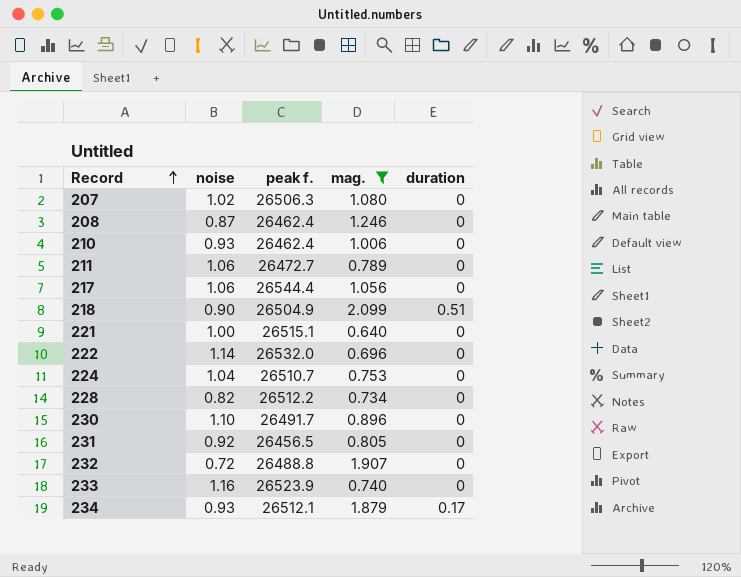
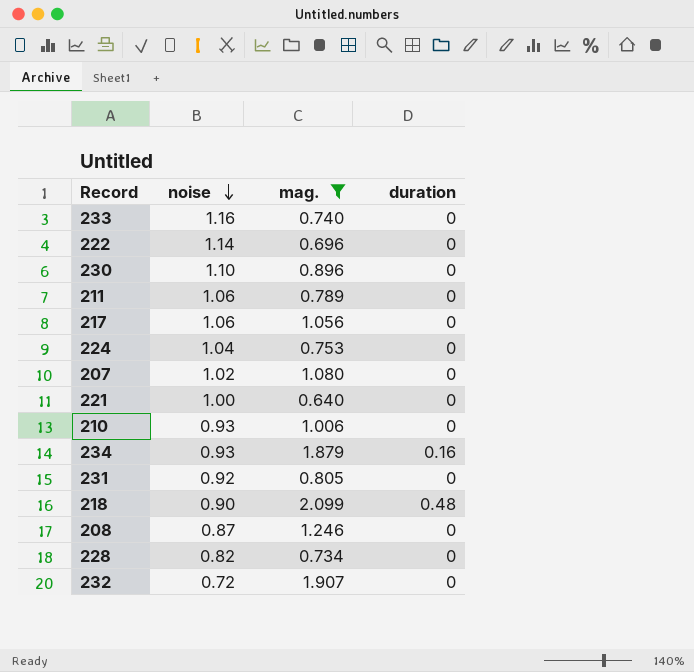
row order: Record ascending -> noise descending
column peak f. | position: 3 -> none
234 | duration: 0.17 -> 0.16
218 | duration: 0.51 -> 0.48

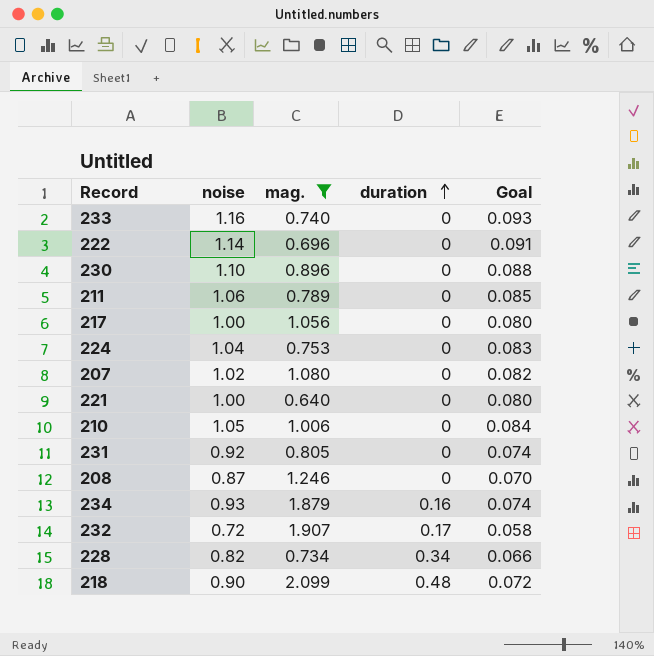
row order: noise descending -> duration ascending
column Goal | formula: none -> [noise] * 0.08
217 | noise: 1.06 -> 1.00
210 | noise: 0.93 -> 1.05
232 | duration: 0 -> 0.17
228 | duration: 0 -> 0.34

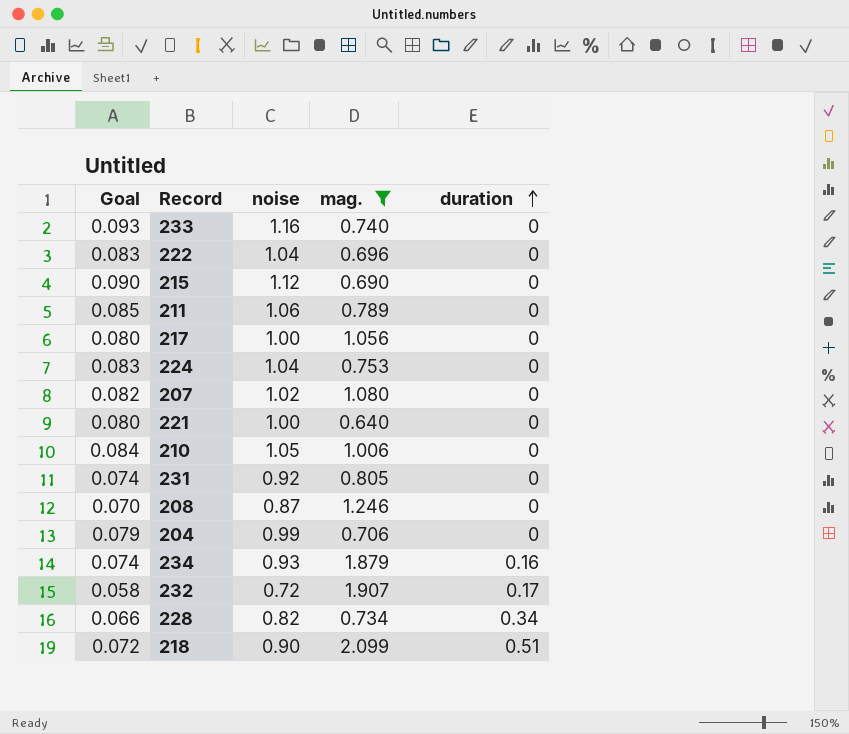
column Goal | position: 5 -> 1
row 230: 1.10 | 0.896 | 0 | 0.088 -> none
222 | Goal: 0.091 -> 0.083
222 | noise: 1.14 -> 1.04
row 215: none -> 0.090 | 1.12 | 0.690 | 0
row 204: none -> 0.079 | 0.99 | 0.706 | 0
218 | duration: 0.48 -> 0.51

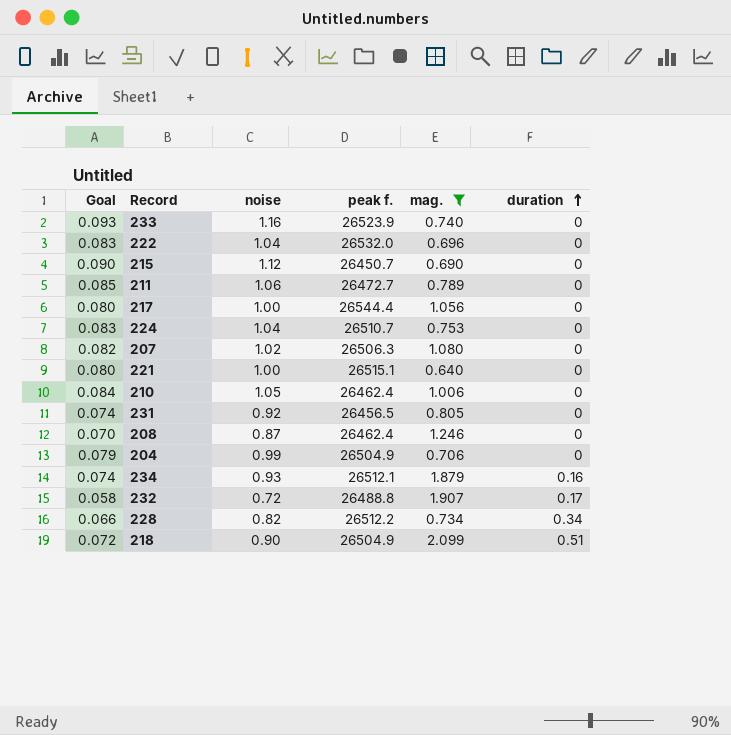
column peak f. | position: none -> 4

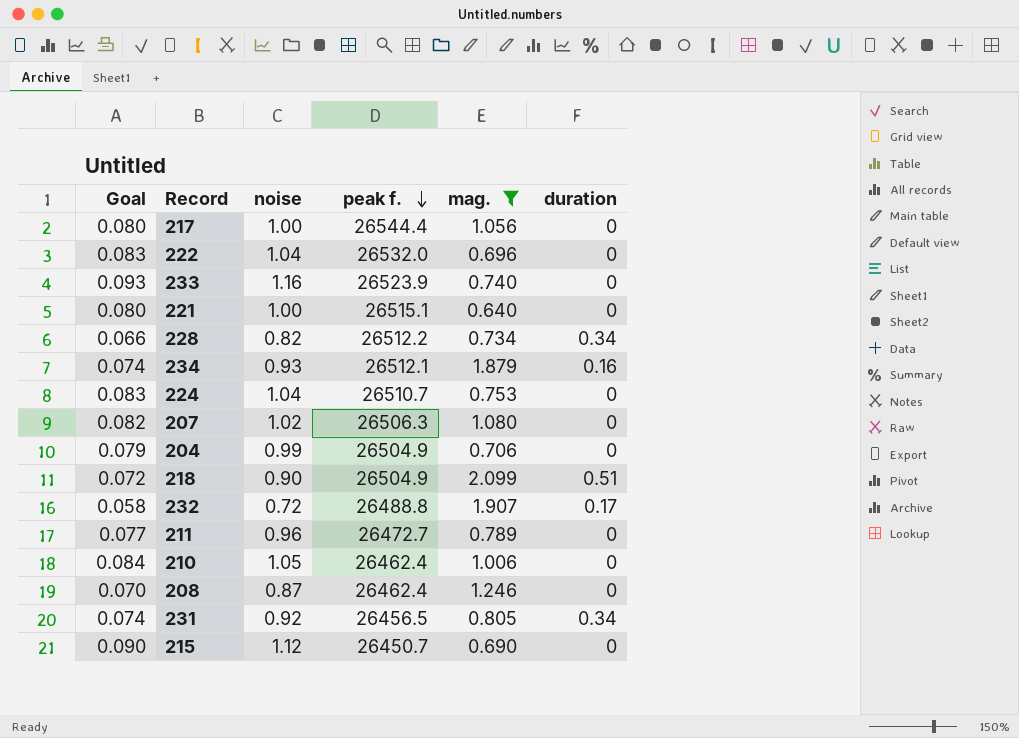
row order: duration ascending -> peak f. descending
211 | Goal: 0.085 -> 0.077
211 | noise: 1.06 -> 0.96
231 | duration: 0 -> 0.34

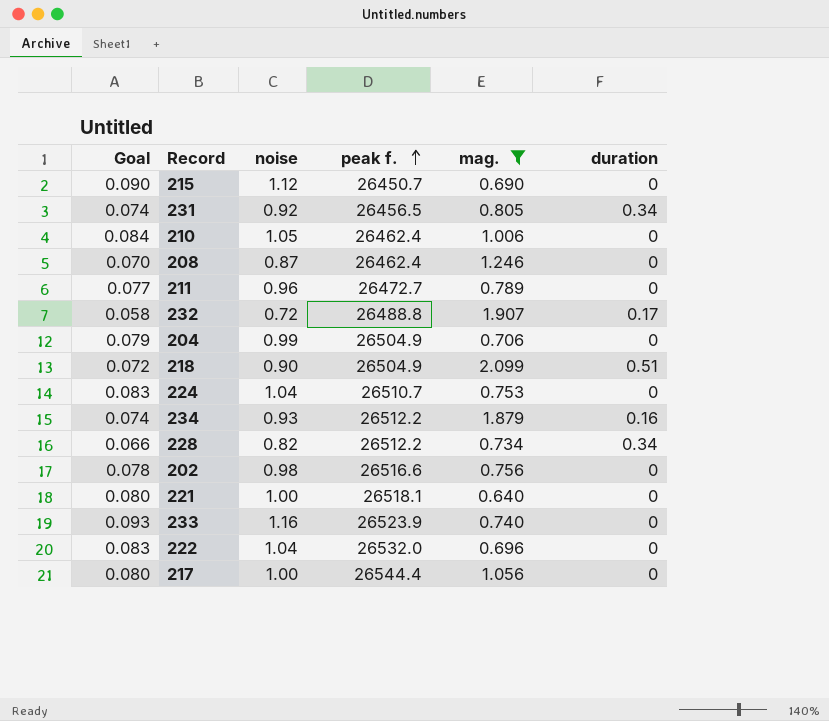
row order: peak f. descending -> peak f. ascending
row 207: 0.082 | 1.02 | 26506.3 | 1.080 | 0 -> none
234 | peak f.: 26512.1 -> 26512.2
row 202: none -> 0.078 | 0.98 | 26516.6 | 0.756 | 0
221 | peak f.: 26515.1 -> 26518.1

